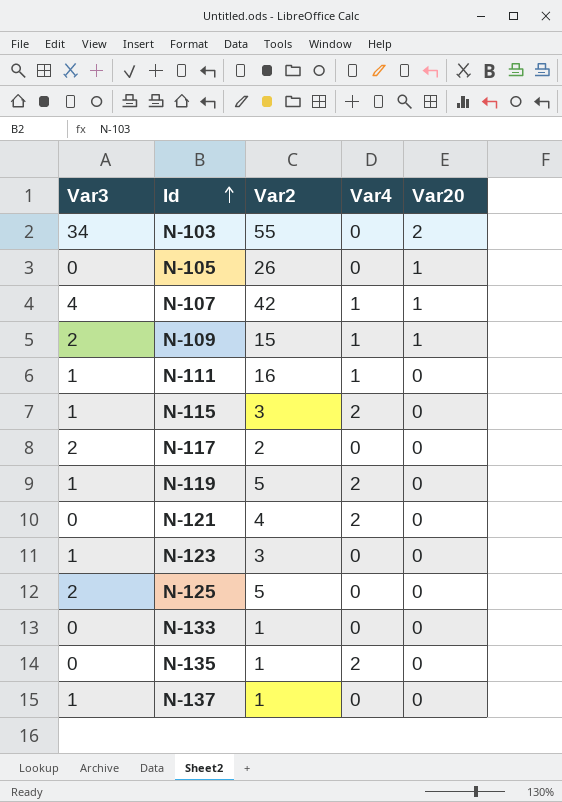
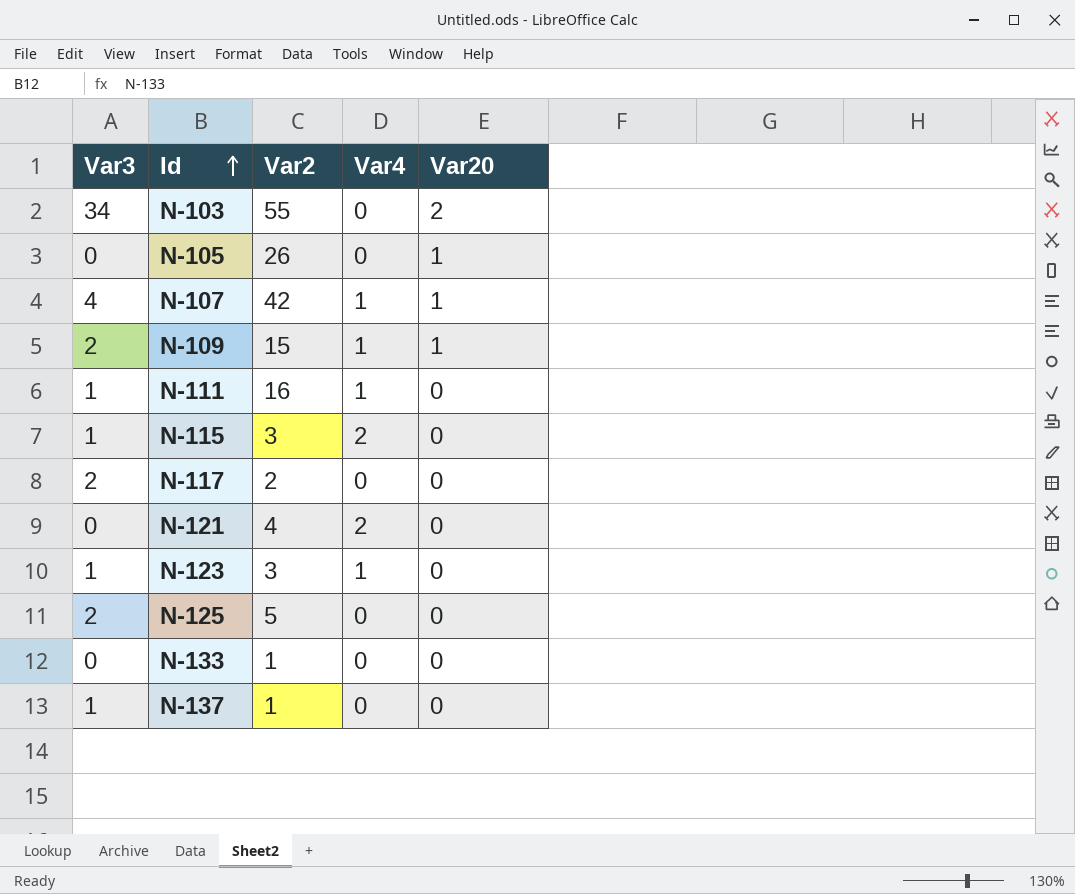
row N-119: 1 | 5 | 2 | 0 -> none
row N-135: 0 | 1 | 2 | 0 -> none
N-123 | Var4: 0 -> 1

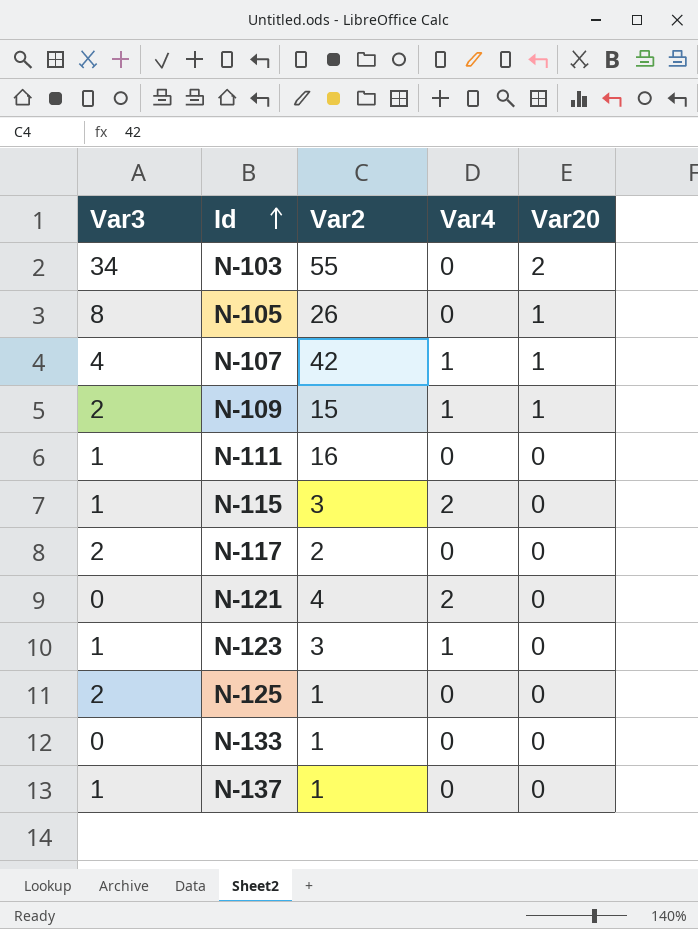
N-105 | Var3: 0 -> 8
N-111 | Var4: 1 -> 0
N-125 | Var2: 5 -> 1

